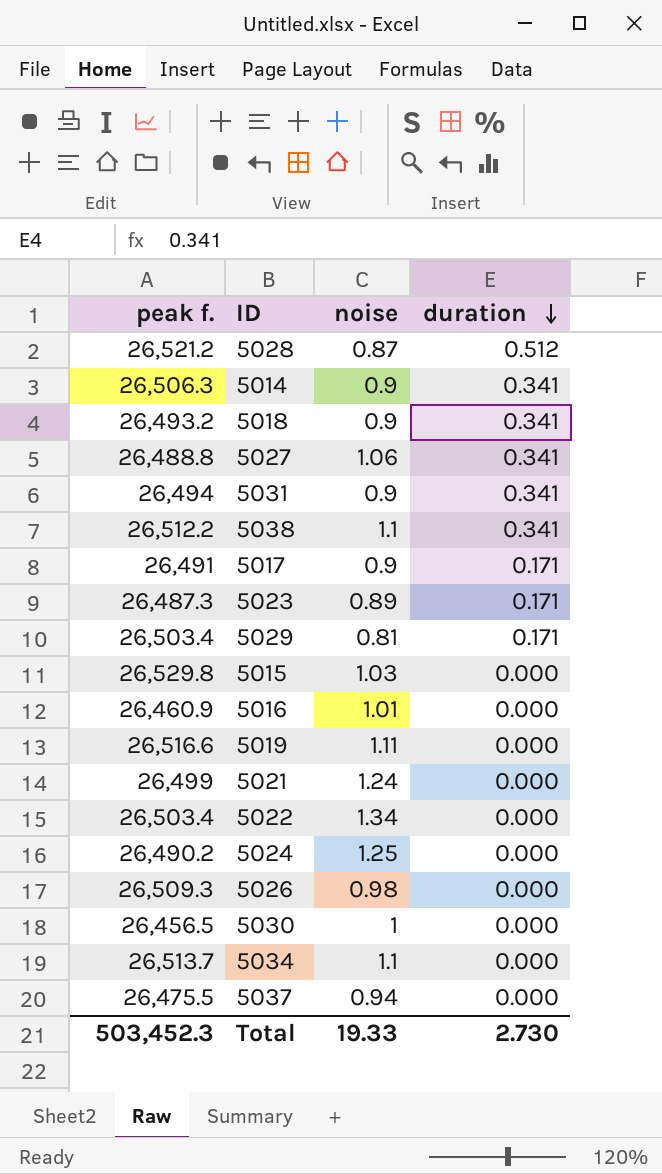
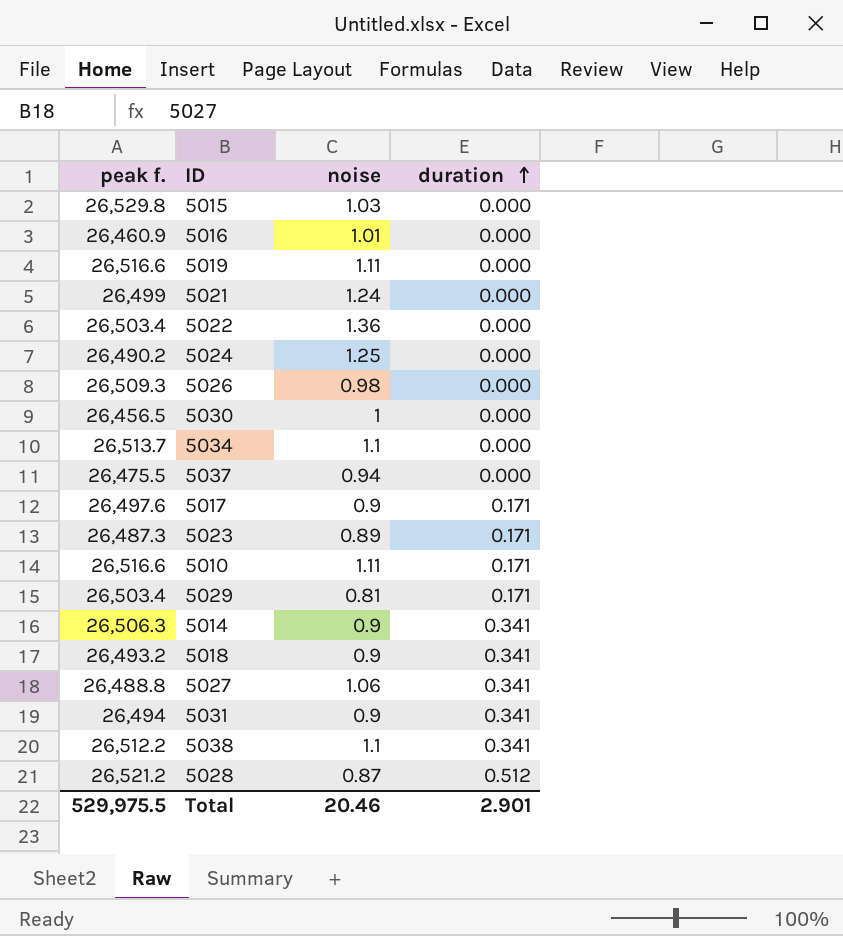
row order: duration descending -> duration ascending
5022 | noise: 1.34 -> 1.36
5017 | peak f.: 26,491 -> 26,497.6
row 5010: none -> 26,516.6 | 1.11 | 0.171
Total | peak f.: 503,452.3 -> 529,975.5
Total | noise: 19.33 -> 20.46
Total | duration: 2.730 -> 2.901

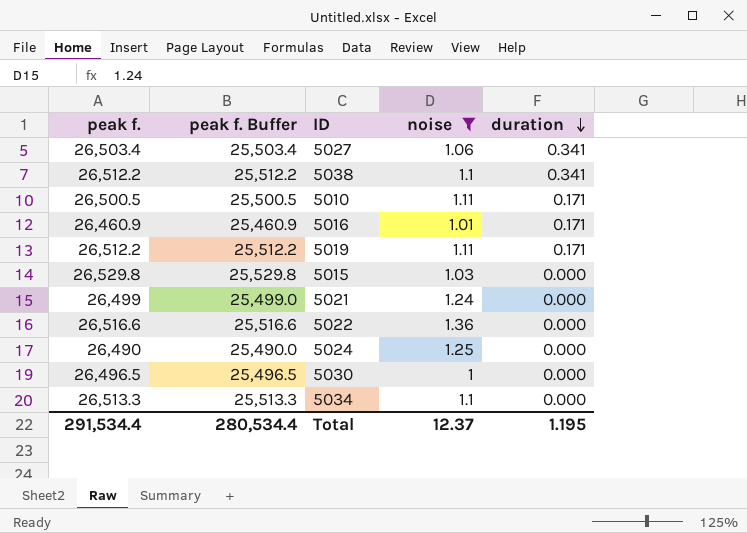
filter: none -> noise >= 1
row order: duration ascending -> duration descending
column peak f. Buffer | formula: none -> [peak f.] - 1000
5027 | peak f.: 26,488.8 -> 26,503.4
5010 | peak f.: 26,516.6 -> 26,500.5
5016 | duration: 0.000 -> 0.171
5019 | peak f.: 26,516.6 -> 26,512.2
5019 | duration: 0.000 -> 0.171
5022 | peak f.: 26,503.4 -> 26,516.6
5024 | peak f.: 26,490.2 -> 26,490
5030 | peak f.: 26,456.5 -> 26,496.5
5034 | peak f.: 26,513.7 -> 26,513.3
Total | peak f.: 529,975.5 -> 291,534.4
Total | noise: 20.46 -> 12.37
Total | duration: 2.901 -> 1.195

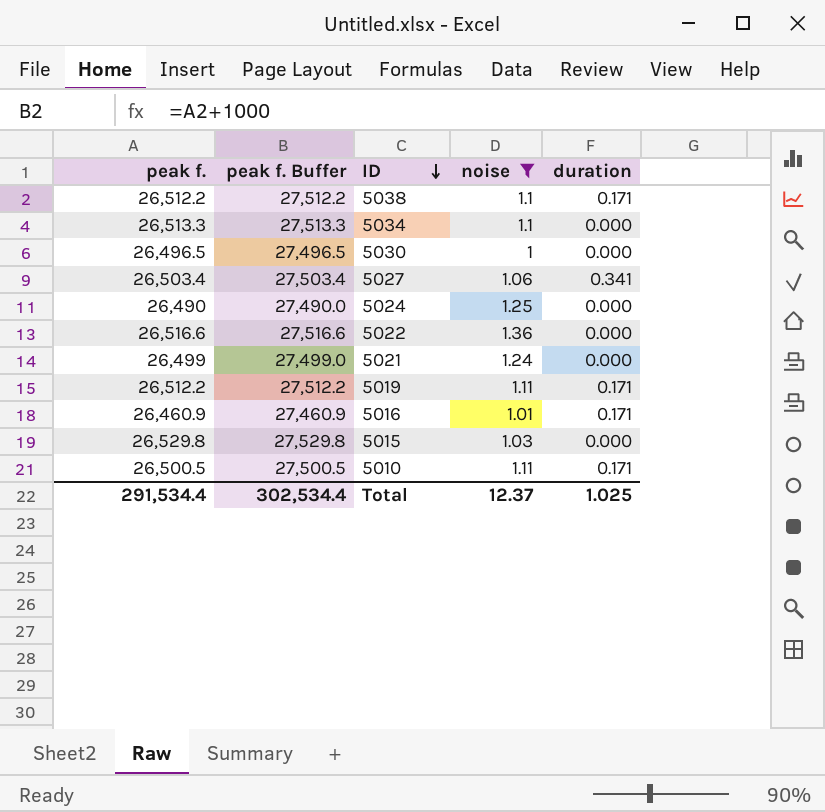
row order: duration descending -> ID descending
column peak f. Buffer | formula: [peak f.] - 1000 -> [peak f.] + 1000
5038 | duration: 0.341 -> 0.171
Total | peak f. Buffer: 280,534.4 -> 302,534.4
Total | duration: 1.195 -> 1.025

